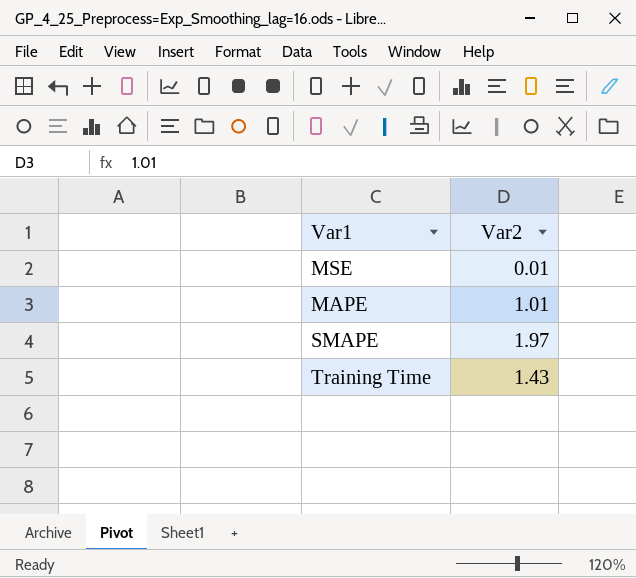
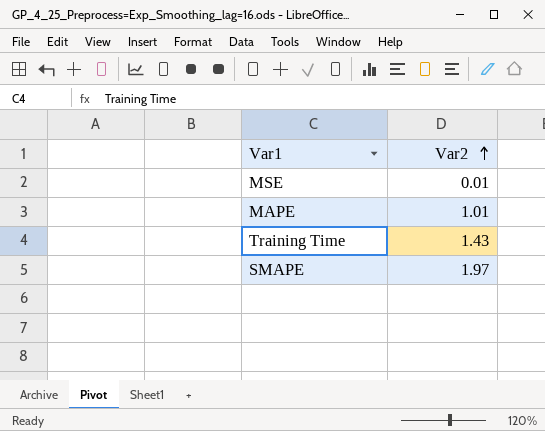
row order: none -> Var2 ascending

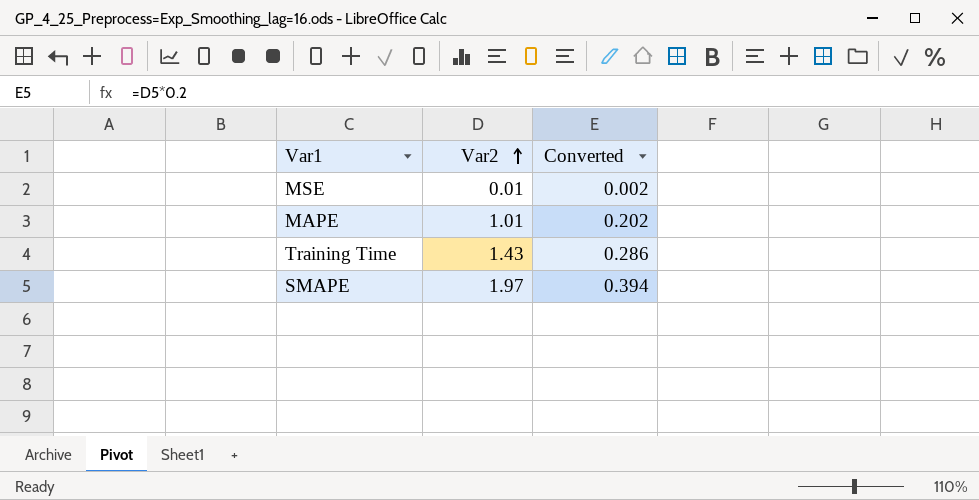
column Converted | formula: none -> [Var2] * 0.2

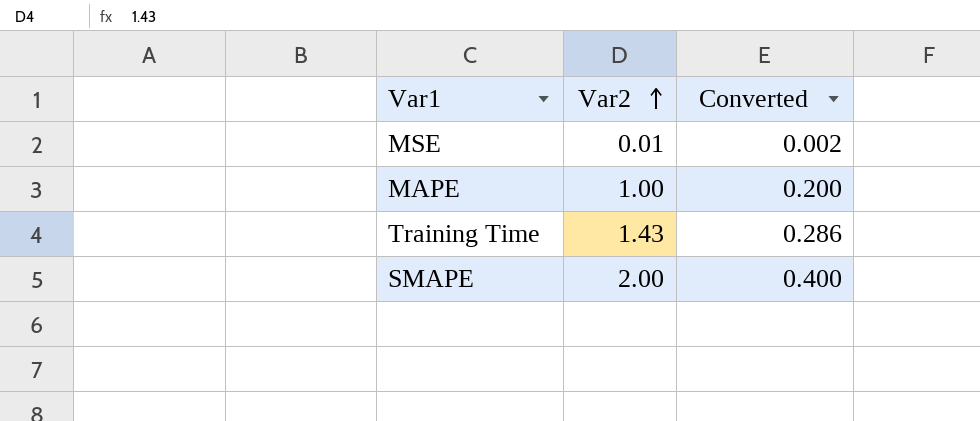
MAPE | Var2: 1.01 -> 1.00
MAPE | Converted: 0.202 -> 0.200
SMAPE | Var2: 1.97 -> 2.00
SMAPE | Converted: 0.394 -> 0.400

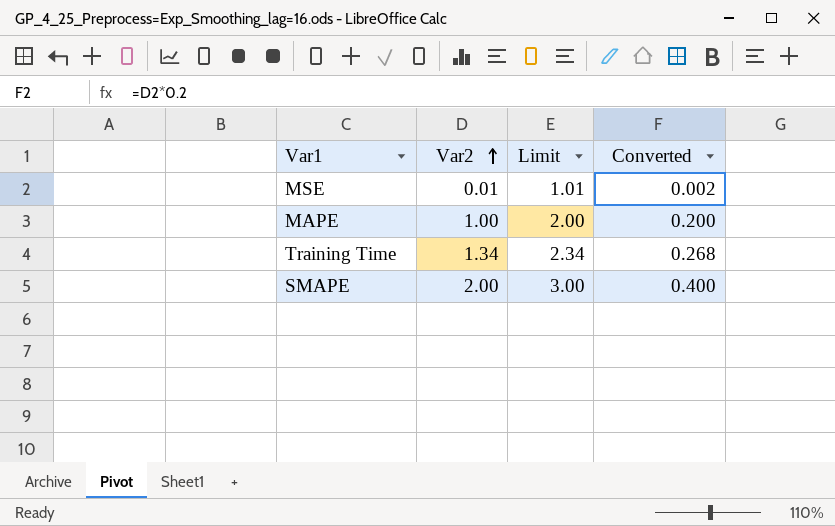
column Limit | formula: none -> [Var2] + 1
Training Time | Var2: 1.43 -> 1.34
Training Time | Converted: 0.286 -> 0.268

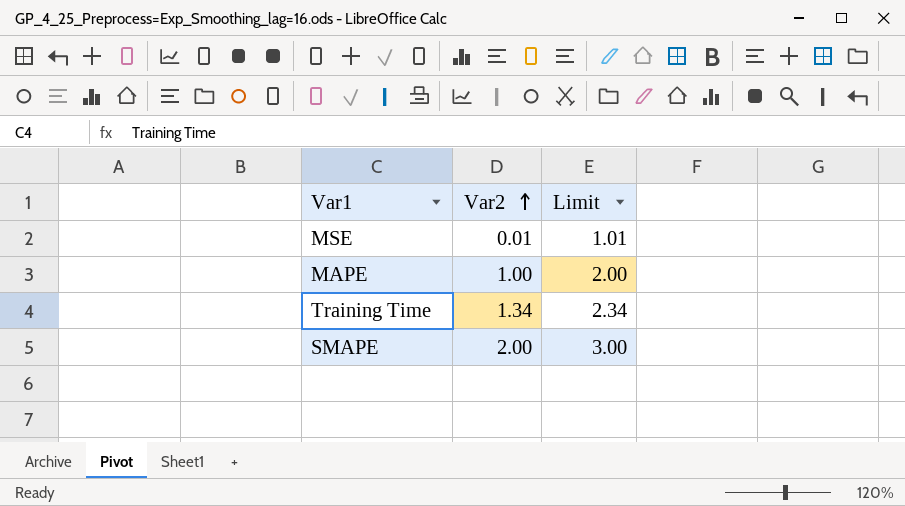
column Converted | formula: [Var2] * 0.2 -> none

